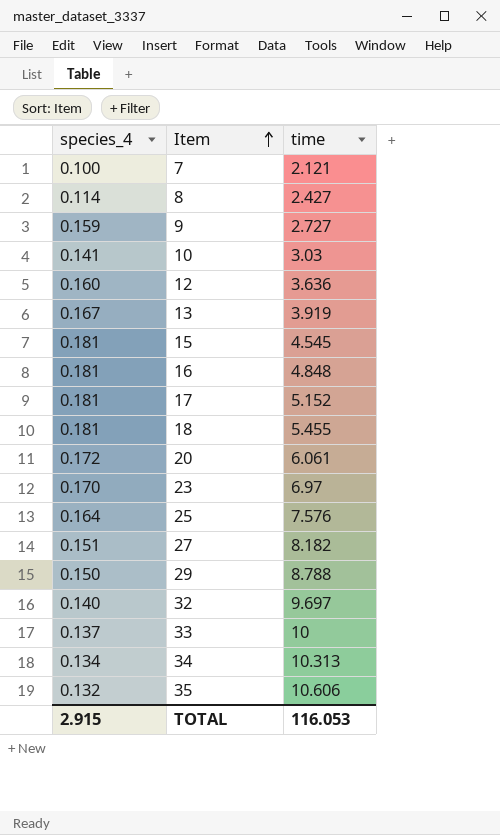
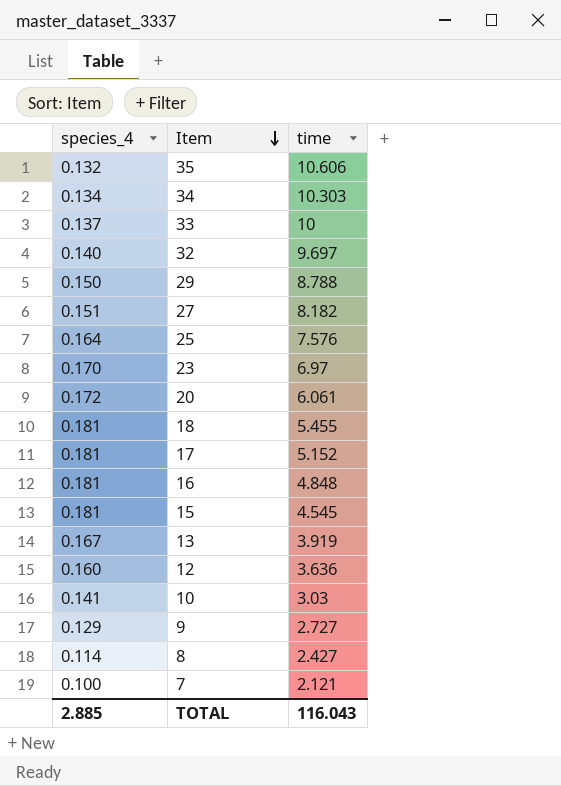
row order: Item ascending -> Item descending
34 | time: 10.313 -> 10.303
9 | species_4: 0.159 -> 0.129
TOTAL | species_4: 2.915 -> 2.885
TOTAL | time: 116.053 -> 116.043

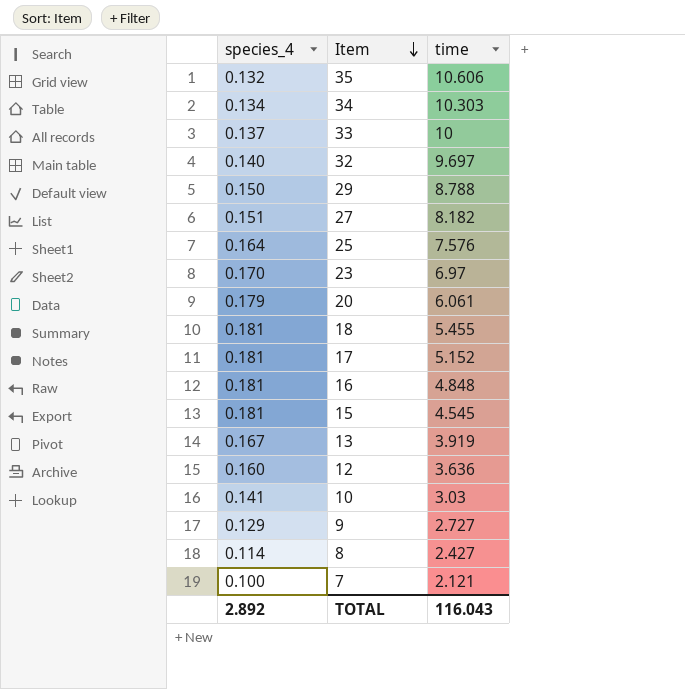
20 | species_4: 0.172 -> 0.179
TOTAL | species_4: 2.885 -> 2.892

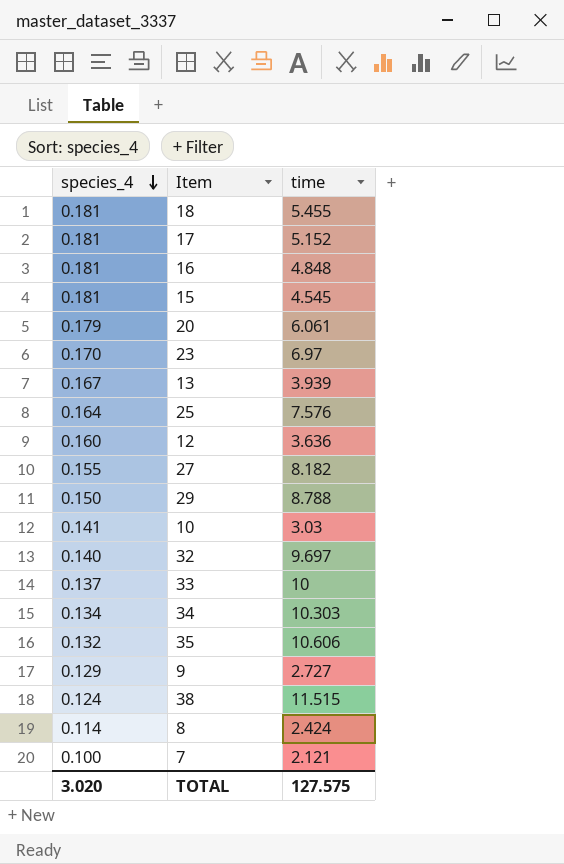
row order: Item descending -> species_4 descending
13 | time: 3.919 -> 3.939
27 | species_4: 0.151 -> 0.155
row 38: none -> 0.124 | 11.515
8 | time: 2.427 -> 2.424
TOTAL | species_4: 2.892 -> 3.020
TOTAL | time: 116.043 -> 127.575

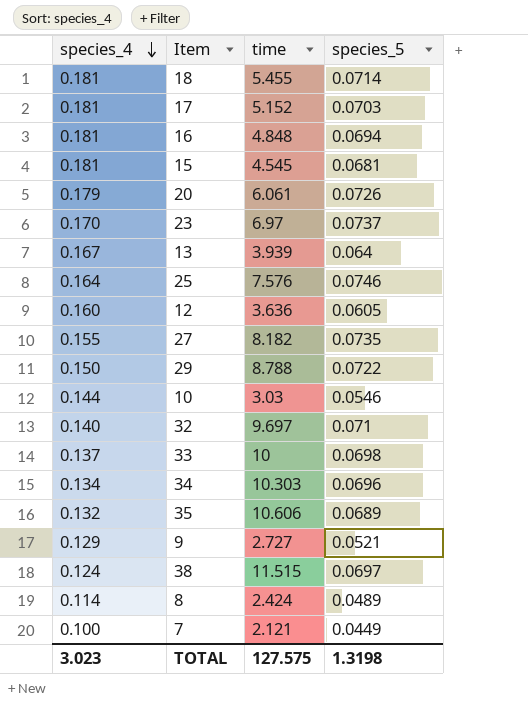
column species_5 | position: none -> 4
10 | species_4: 0.141 -> 0.144
TOTAL | species_4: 3.020 -> 3.023

